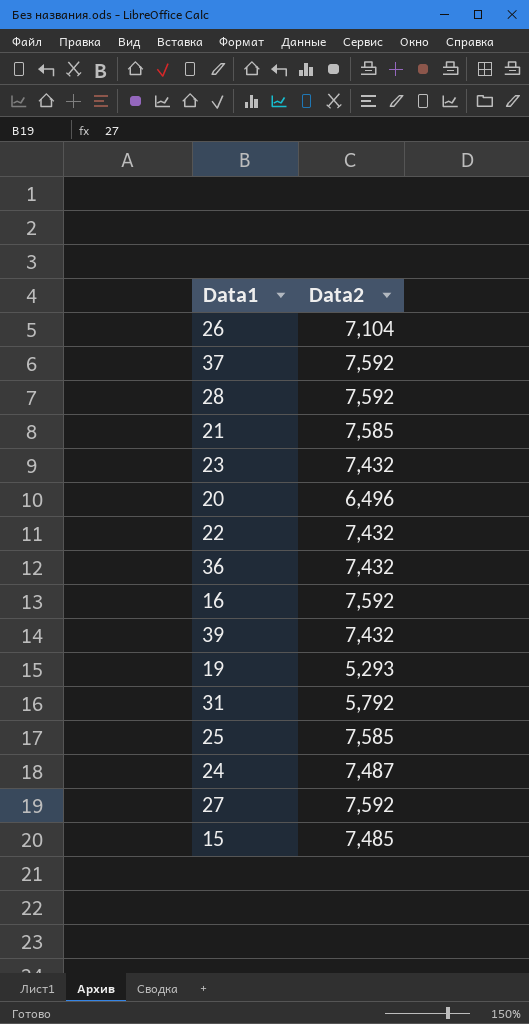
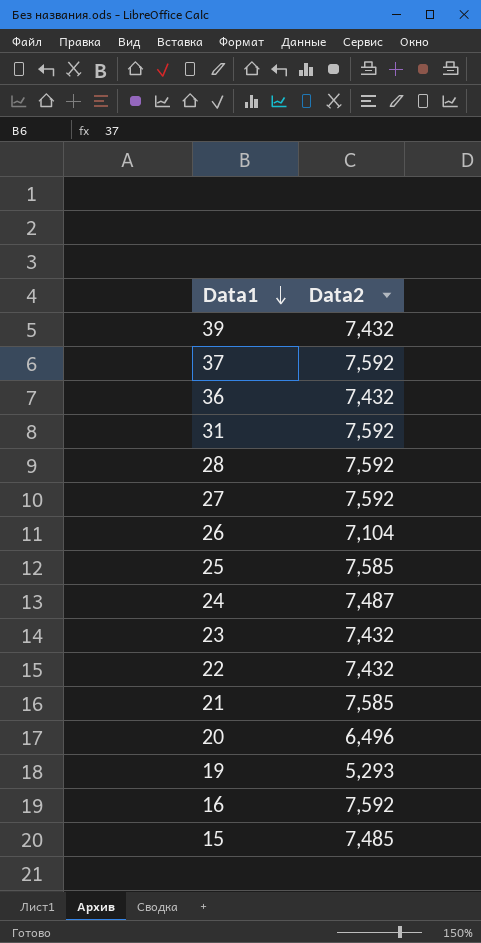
row order: none -> Data1 descending
31 | Data2: 5,792 -> 7,592

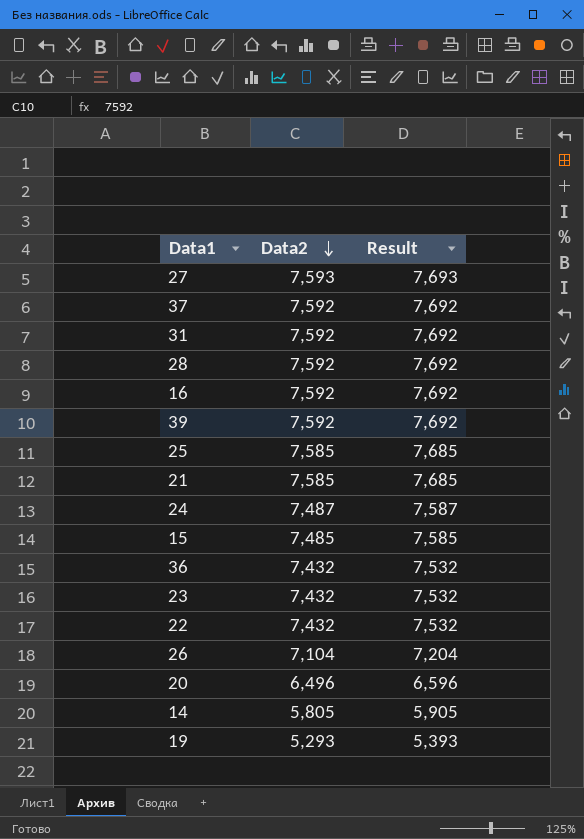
row order: Data1 descending -> Data2 descending
column Result | formula: none -> [Data2] + 100
27 | Data2: 7,592 -> 7,593
39 | Data2: 7,432 -> 7,592
row 14: none -> 5,805 | 5,905

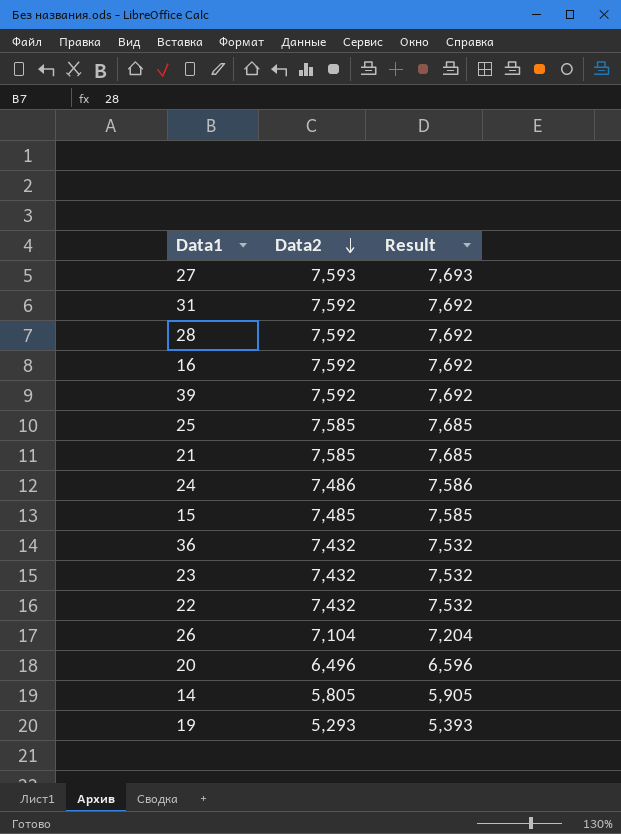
row 37: 7,592 | 7,692 -> none
24 | Data2: 7,487 -> 7,486
24 | Result: 7,587 -> 7,586

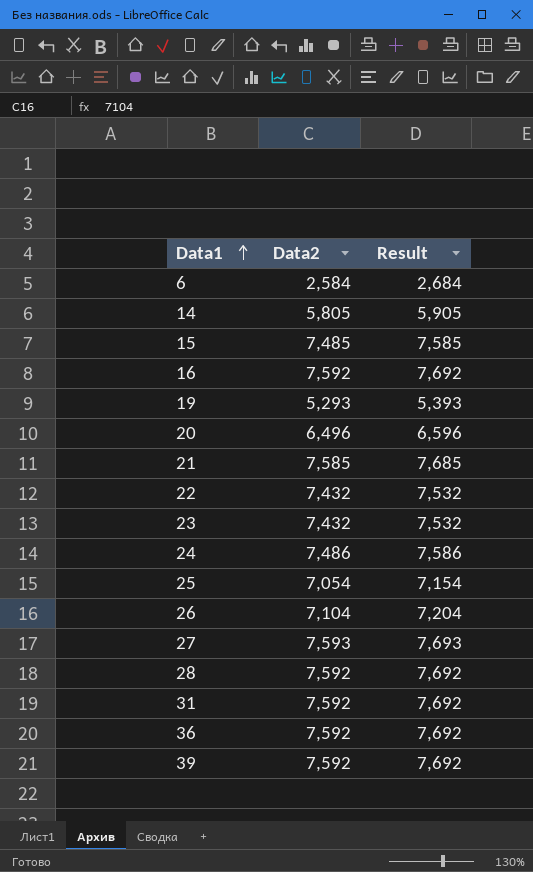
row order: Data2 descending -> Data1 ascending
row 6: none -> 2,584 | 2,684
25 | Data2: 7,585 -> 7,054
25 | Result: 7,685 -> 7,154
36 | Data2: 7,432 -> 7,592
36 | Result: 7,532 -> 7,692

